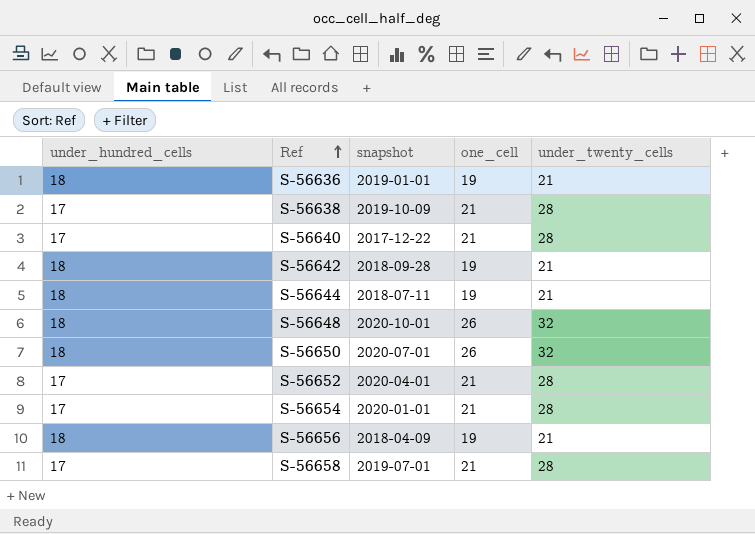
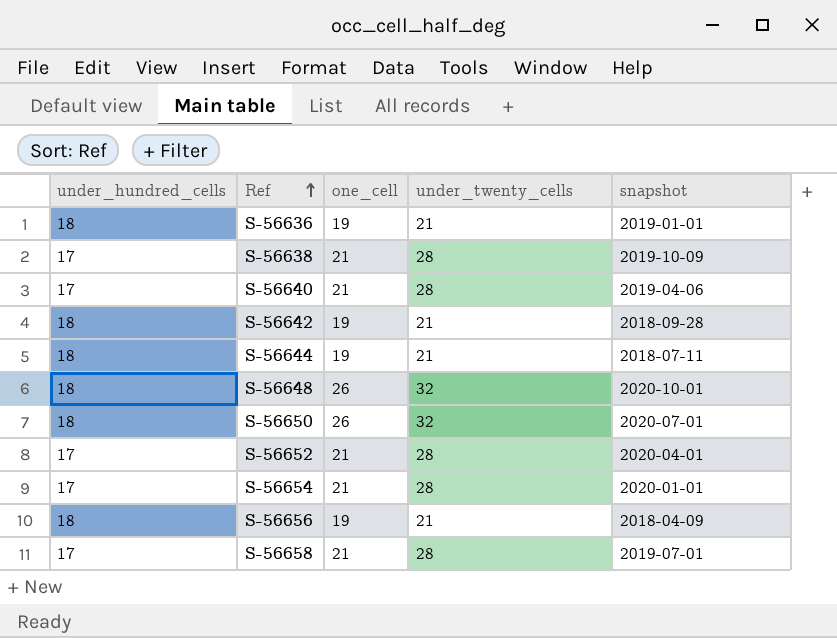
column snapshot | position: 3 -> 5
S-56640 | snapshot: 2017-12-22 -> 2019-04-06

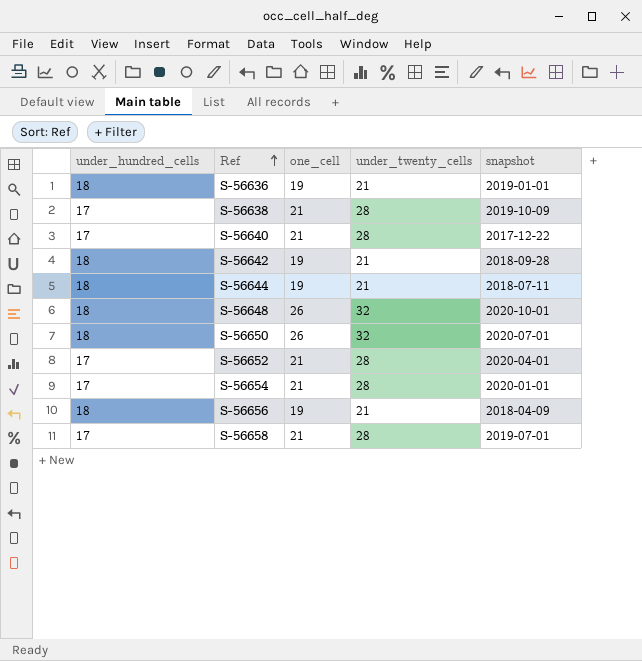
S-56640 | snapshot: 2019-04-06 -> 2017-12-22

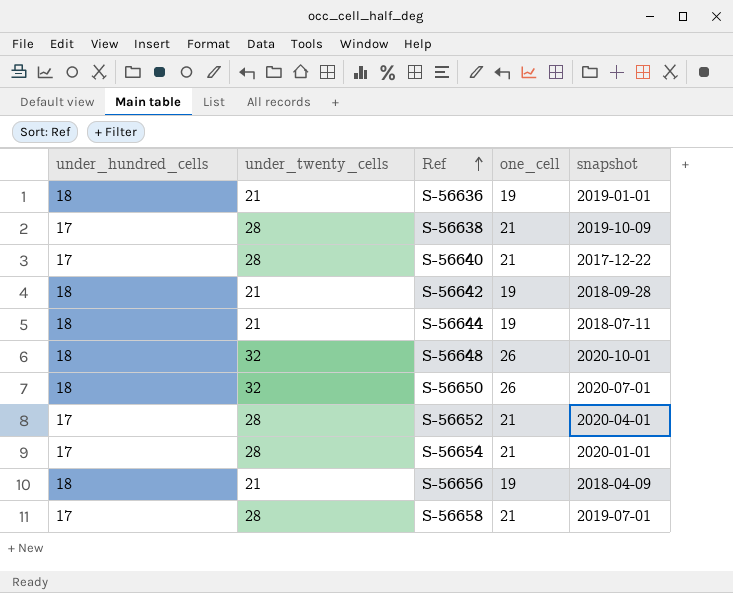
column under_twenty_cells | position: 4 -> 2

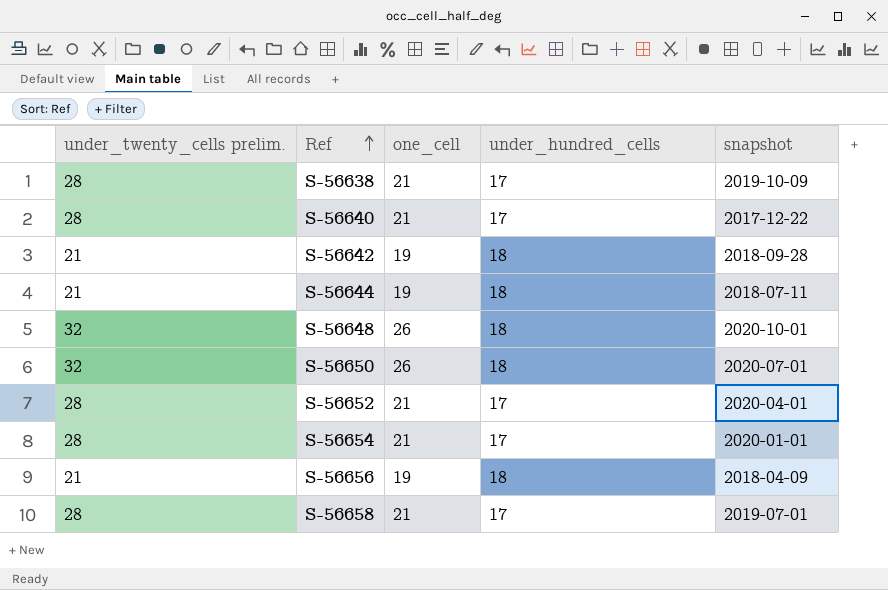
column name: under_twenty_cells -> under_twenty_cells prelim.
column under_hundred_cells | position: 1 -> 4
row S-56636: 18 | 21 | 19 | 2019-01-01 -> none

